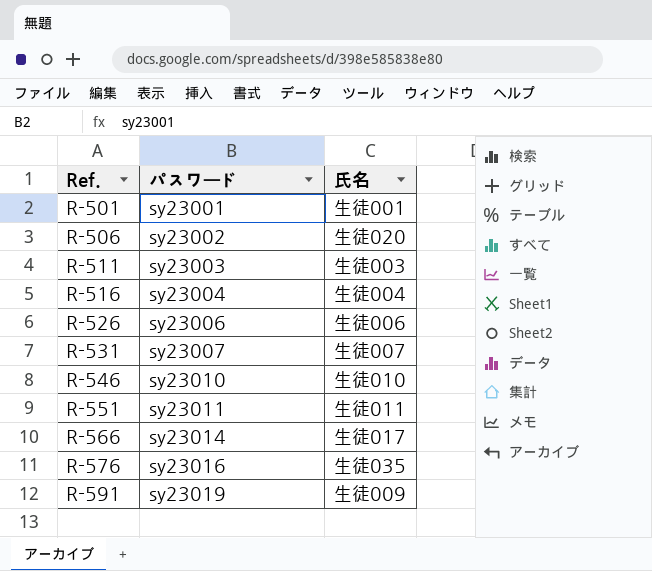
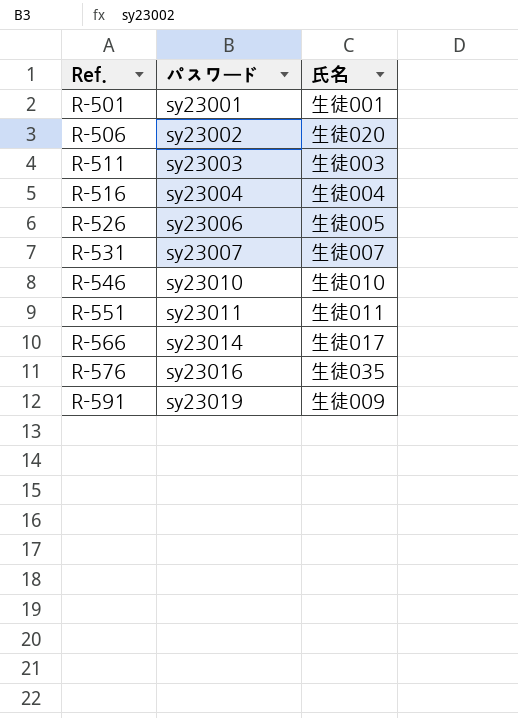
R-526 | 氏名: 生徒006 -> 生徒005

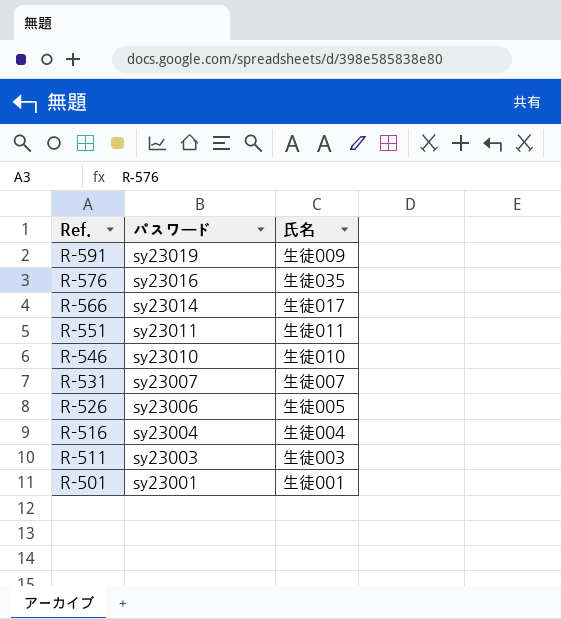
row order: Ref. ascending -> Ref. descending
row R-506: sy23002 | 生徒020 -> none

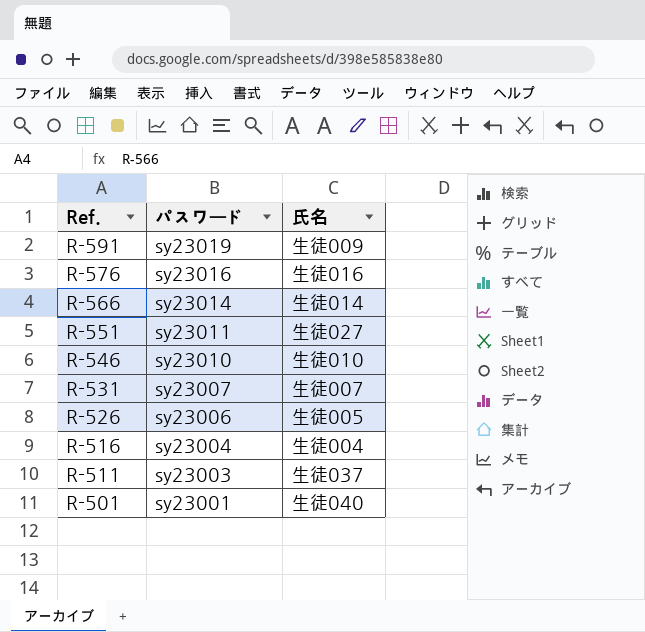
R-576 | 氏名: 生徒035 -> 生徒016
R-566 | 氏名: 生徒017 -> 生徒014
R-551 | 氏名: 生徒011 -> 生徒027
R-511 | 氏名: 生徒003 -> 生徒037
R-501 | 氏名: 生徒001 -> 生徒040

